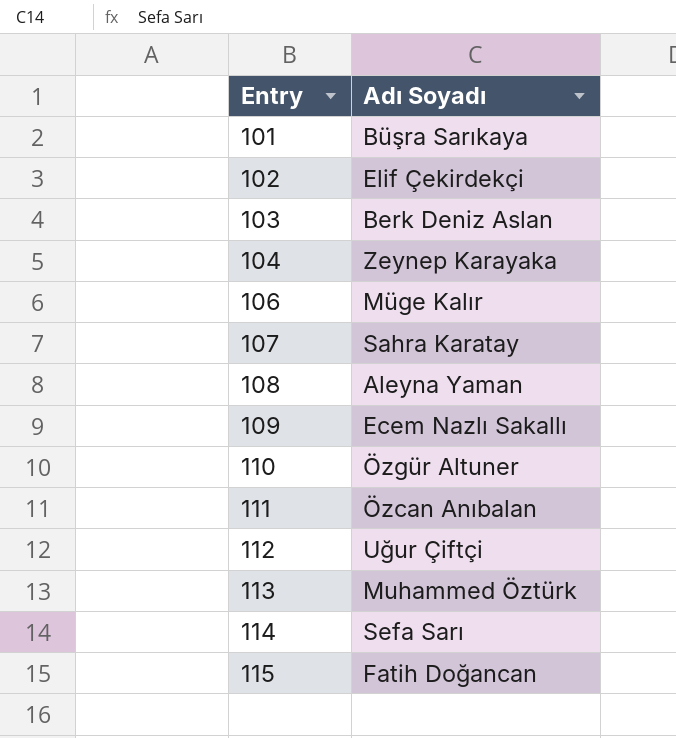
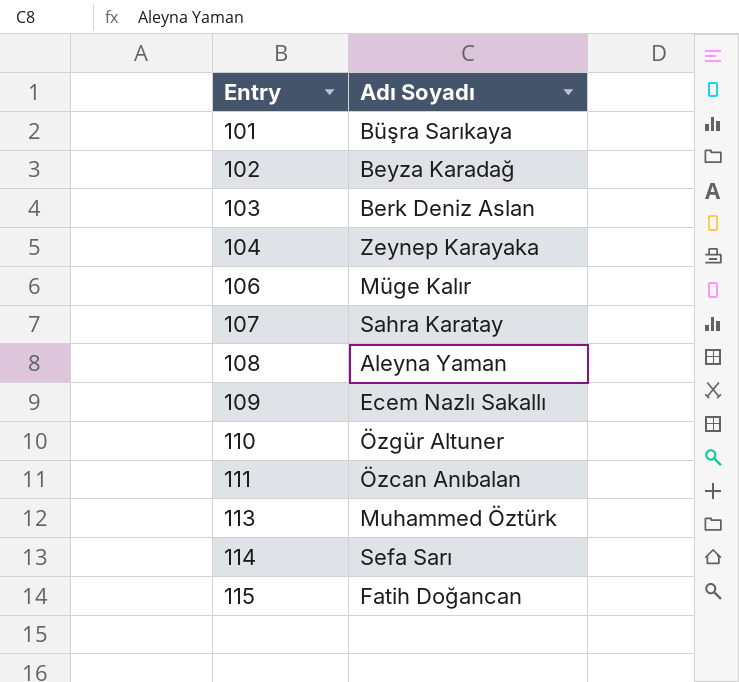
row 112: Uğur Çiftçi -> none
102 | Adı Soyadı: Elif Çekirdekçi -> Beyza Karadağ

